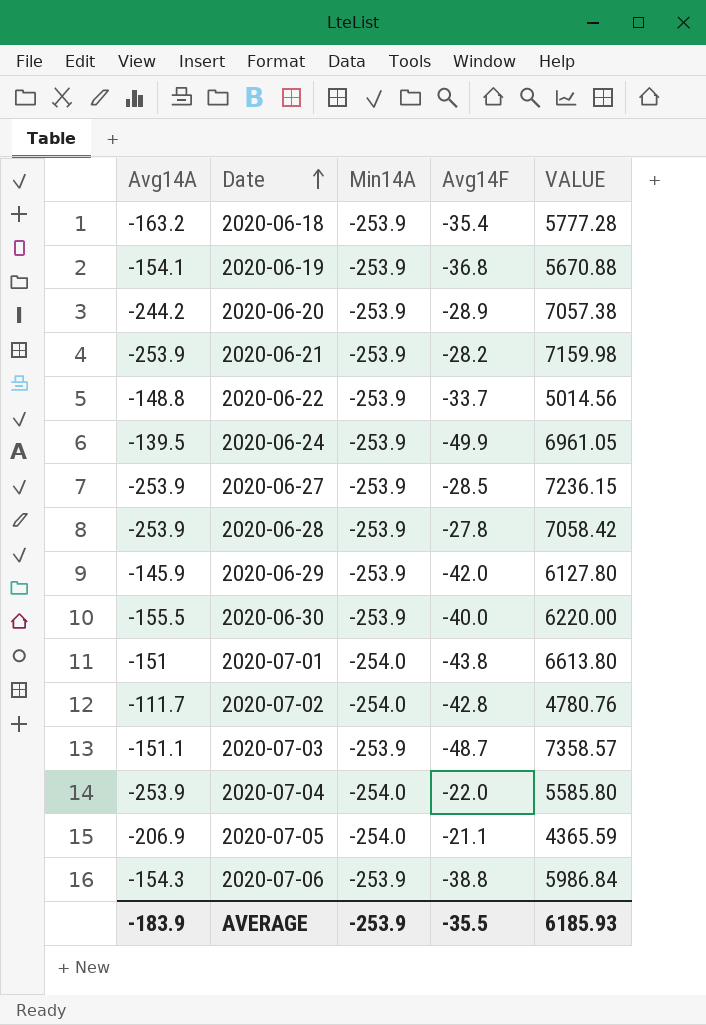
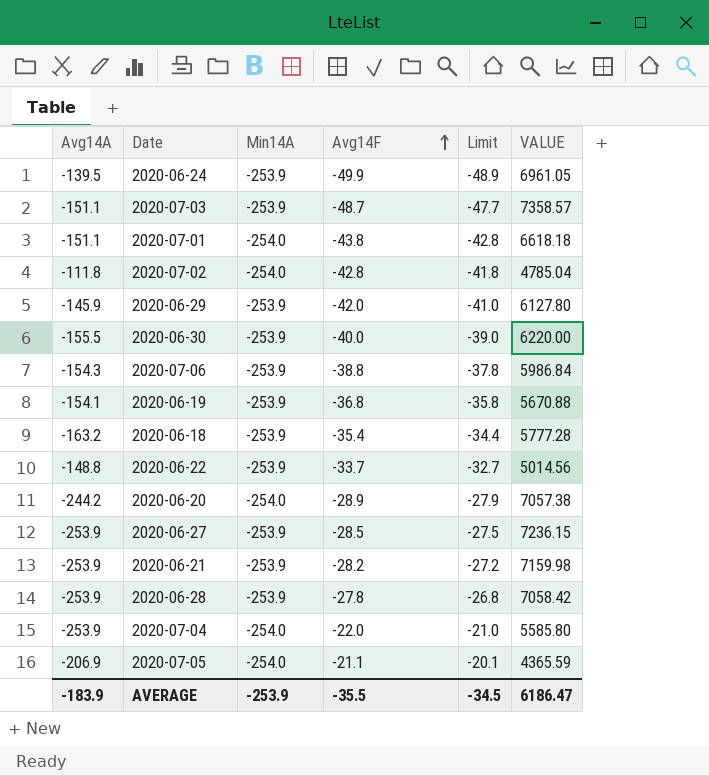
row order: Date ascending -> Avg14F ascending
column Limit | formula: none -> [Avg14F] + 1
2020-07-01 | Avg14A: -151 -> -151.1
2020-07-01 | VALUE: 6613.80 -> 6618.18
2020-07-02 | Avg14A: -111.7 -> -111.8
2020-07-02 | VALUE: 4780.76 -> 4785.04
2020-06-20 | Min14A: -253.9 -> -254.0
AVERAGE | VALUE: 6185.93 -> 6186.47

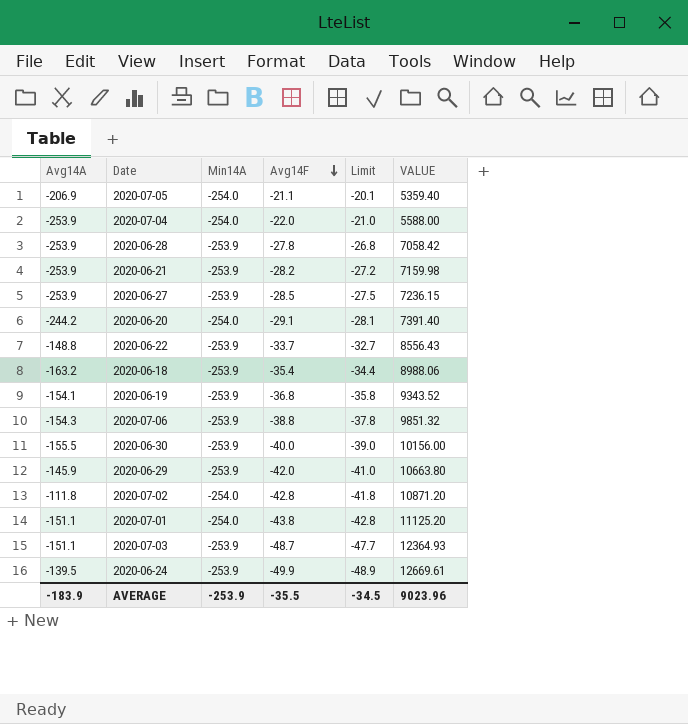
row order: Avg14F ascending -> Avg14F descending
column VALUE | formula: [Avg14A] * [Avg14F] -> [Min14A] * [Avg14F]
2020-06-20 | Avg14F: -28.9 -> -29.1
2020-06-20 | Limit: -27.9 -> -28.1
AVERAGE | VALUE: 6186.47 -> 9023.96

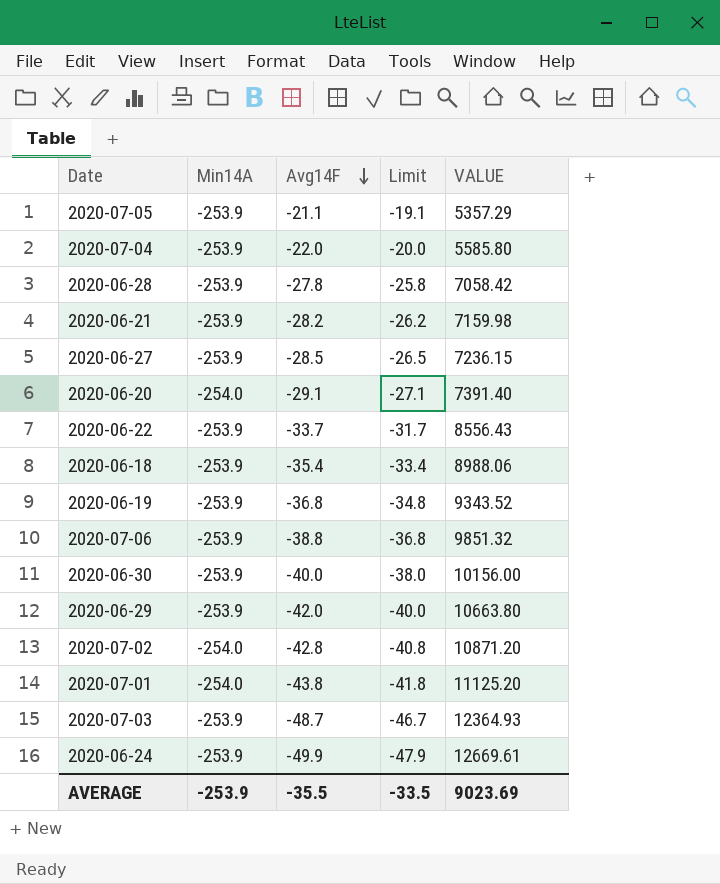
column Avg14A | position: 1 -> none
column Limit | formula: [Avg14F] + 1 -> [Avg14F] + 2
2020-07-05 | Min14A: -254.0 -> -253.9
2020-07-05 | VALUE: 5359.40 -> 5357.29
2020-07-04 | Min14A: -254.0 -> -253.9
2020-07-04 | VALUE: 5588.00 -> 5585.80
AVERAGE | Limit: -34.5 -> -33.5
AVERAGE | VALUE: 9023.96 -> 9023.69

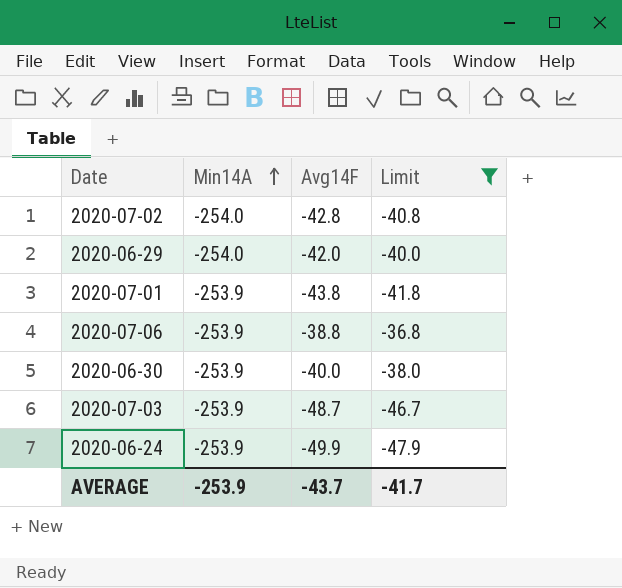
filter: none -> Limit <= -36.8
row order: Avg14F descending -> Min14A ascending
column VALUE | formula: [Min14A] * [Avg14F] -> none
2020-06-29 | Min14A: -253.9 -> -254.0
2020-07-01 | Min14A: -254.0 -> -253.9
AVERAGE | Avg14F: -35.5 -> -43.7
AVERAGE | Limit: -33.5 -> -41.7

